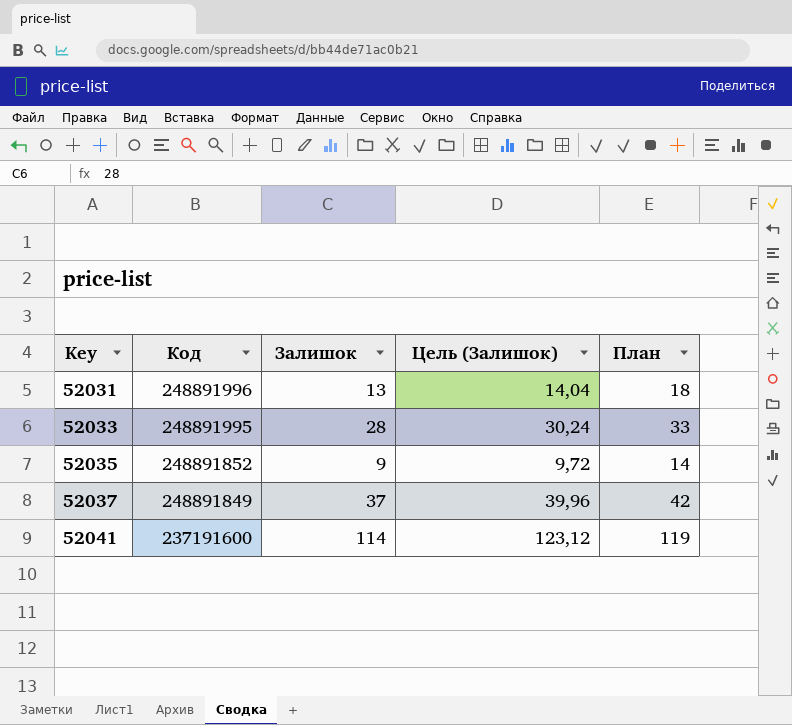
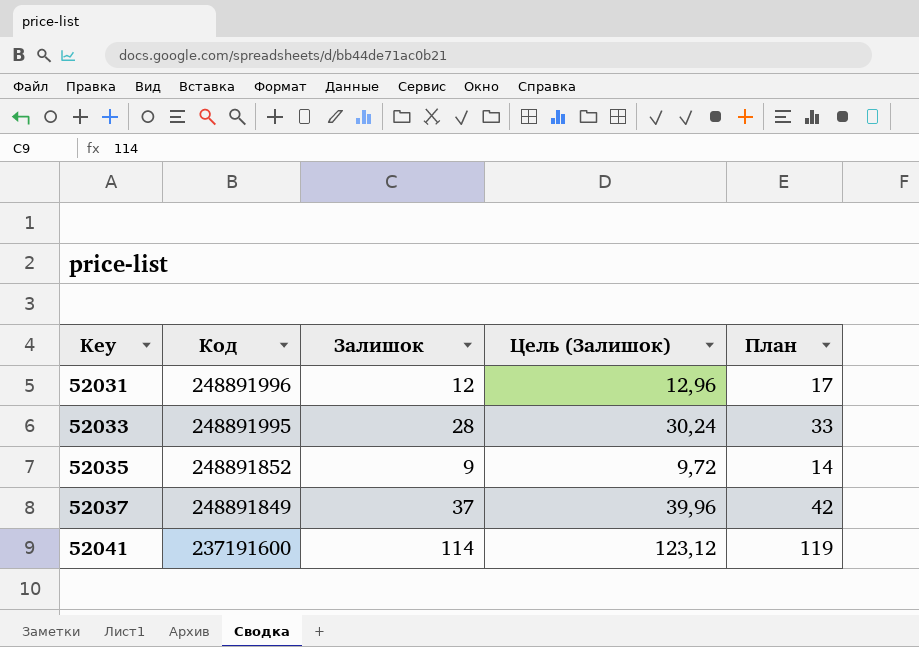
52031 | Залишок: 13 -> 12
52031 | Цель (Залишок): 14,04 -> 12,96
52031 | План: 18 -> 17

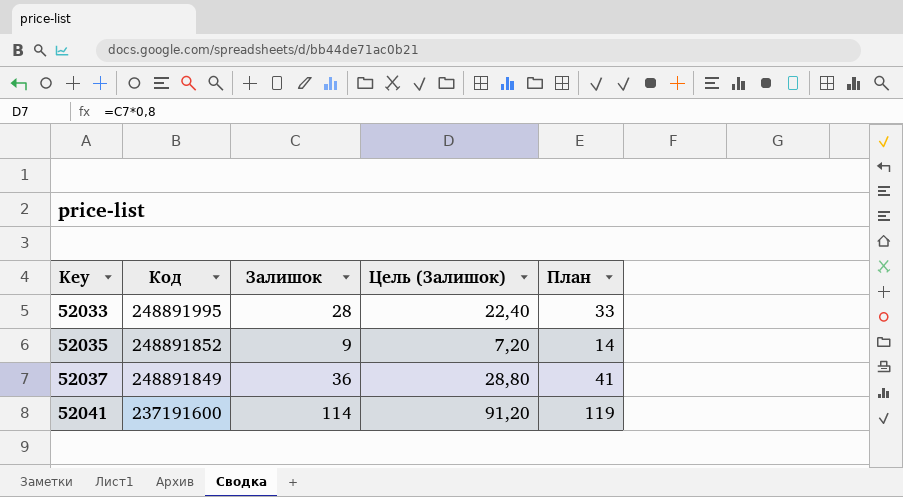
column Цель (Залишок) | formula: [Залишок] * 1,08 -> [Залишок] * 0,8
row 52031: 248891996 | 12 | 12,96 | 17 -> none
52037 | Залишок: 37 -> 36
52037 | План: 42 -> 41

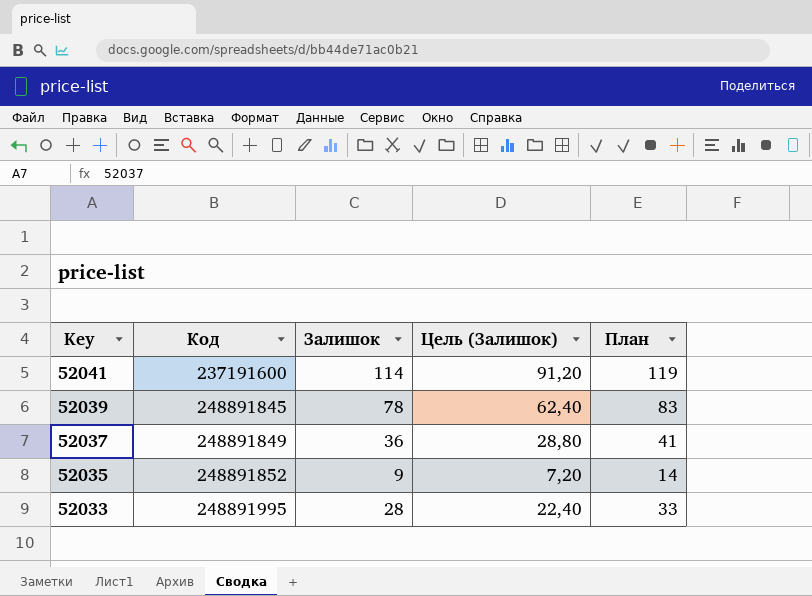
row order: Key ascending -> Key descending
row 52039: none -> 248891845 | 78 | 62,40 | 83

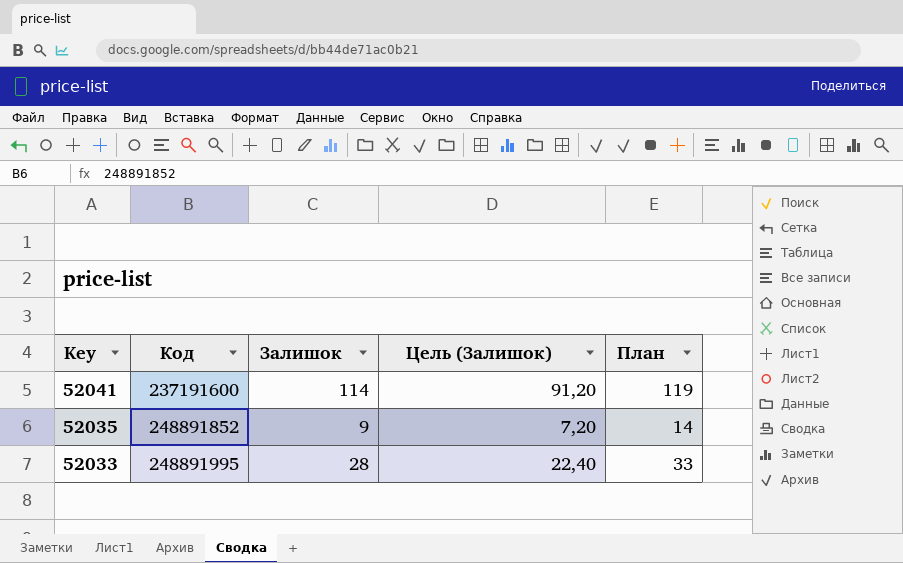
row 52039: 248891845 | 78 | 62,40 | 83 -> none
row 52037: 248891849 | 36 | 28,80 | 41 -> none

